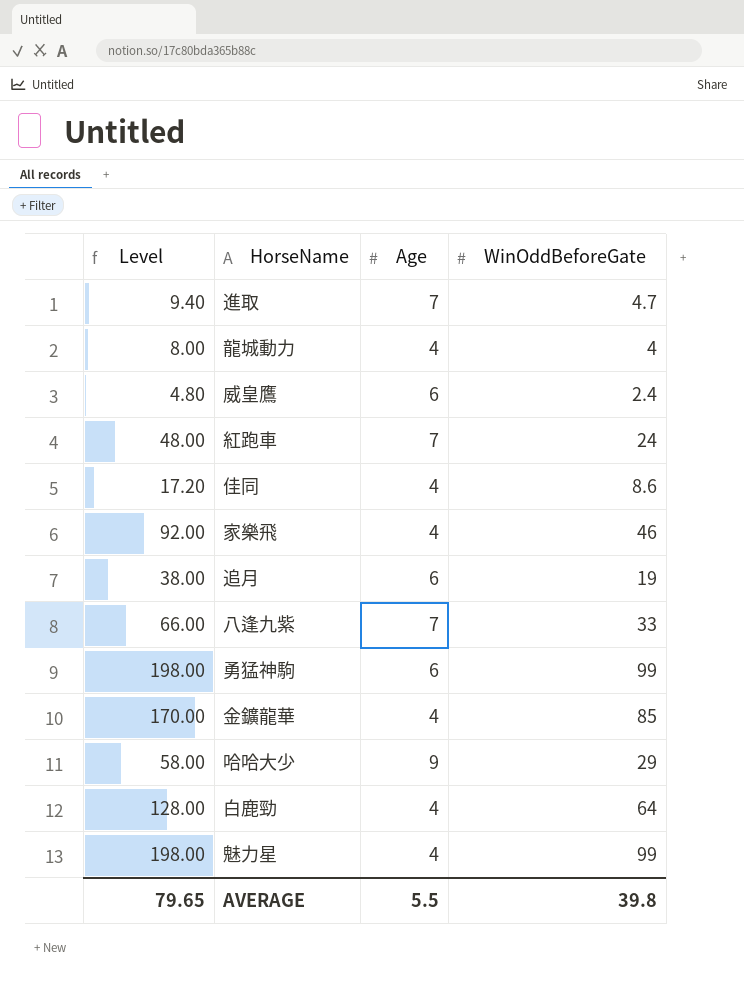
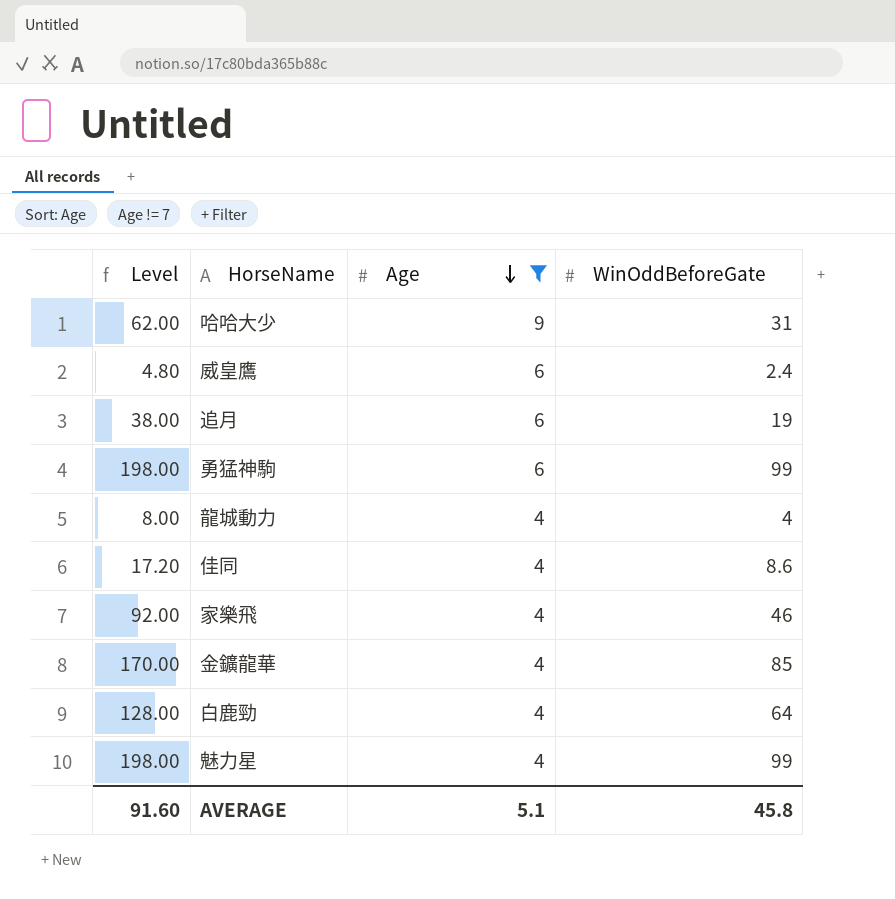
filter: none -> Age != 7
row order: none -> Age descending
哈哈大少 | Level: 58.00 -> 62.00
哈哈大少 | WinOddBeforeGate: 29 -> 31
AVERAGE | Level: 79.65 -> 91.60
AVERAGE | Age: 5.5 -> 5.1
AVERAGE | WinOddBeforeGate: 39.8 -> 45.8

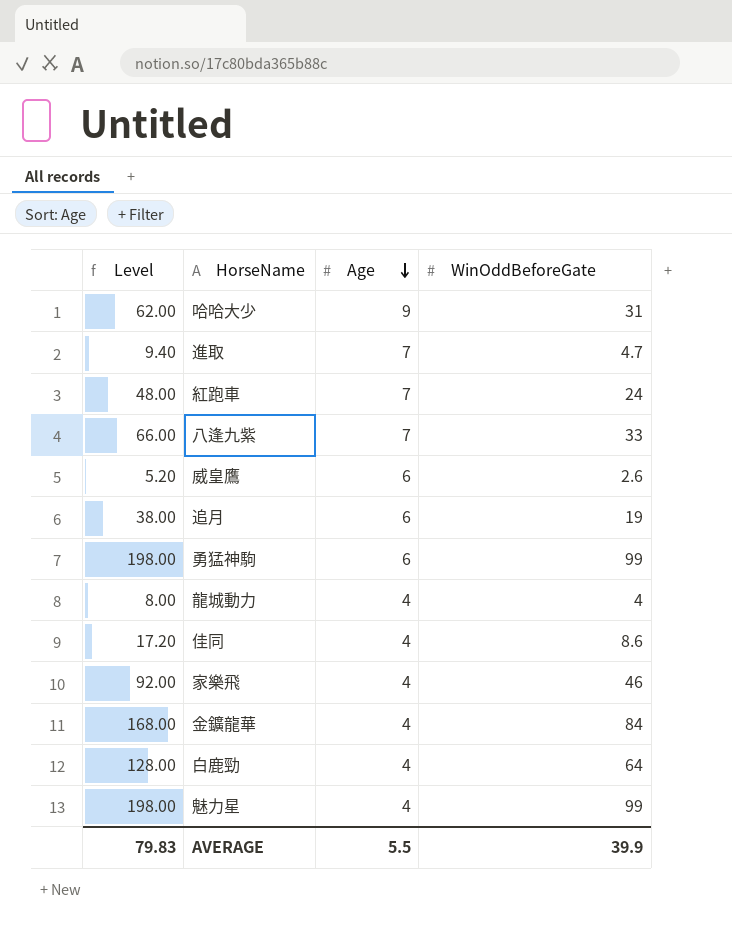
filter: Age != 7 -> none
威皇鷹 | Level: 4.80 -> 5.20
威皇鷹 | WinOddBeforeGate: 2.4 -> 2.6
金鑛龍華 | Level: 170.00 -> 168.00
金鑛龍華 | WinOddBeforeGate: 85 -> 84
AVERAGE | Level: 91.60 -> 79.83
AVERAGE | Age: 5.1 -> 5.5
AVERAGE | WinOddBeforeGate: 45.8 -> 39.9

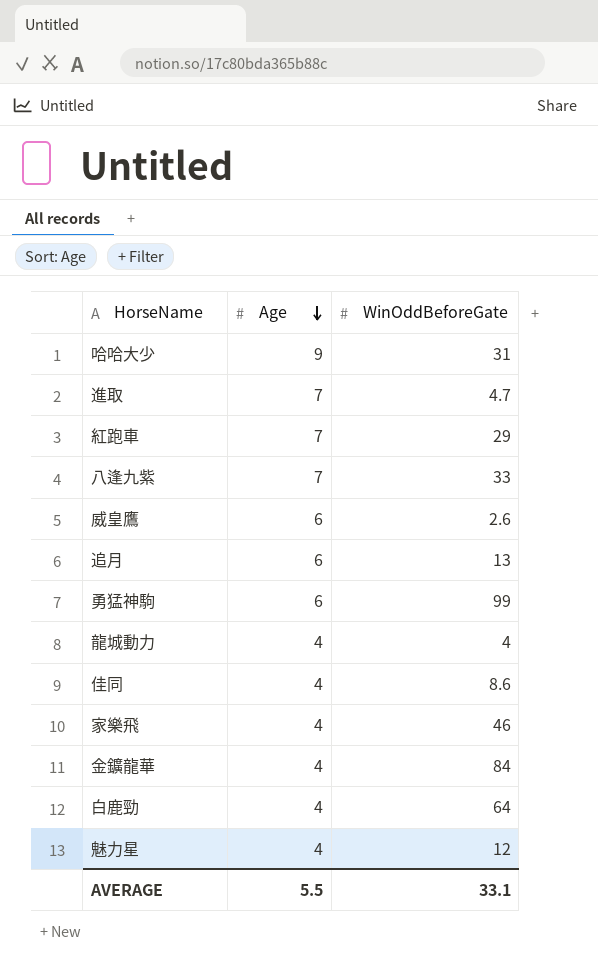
column Level | formula: [WinOddBeforeGate] * 2 -> none
紅跑車 | WinOddBeforeGate: 24 -> 29
追月 | WinOddBeforeGate: 19 -> 13
魅力星 | WinOddBeforeGate: 99 -> 12
AVERAGE | WinOddBeforeGate: 39.9 -> 33.1

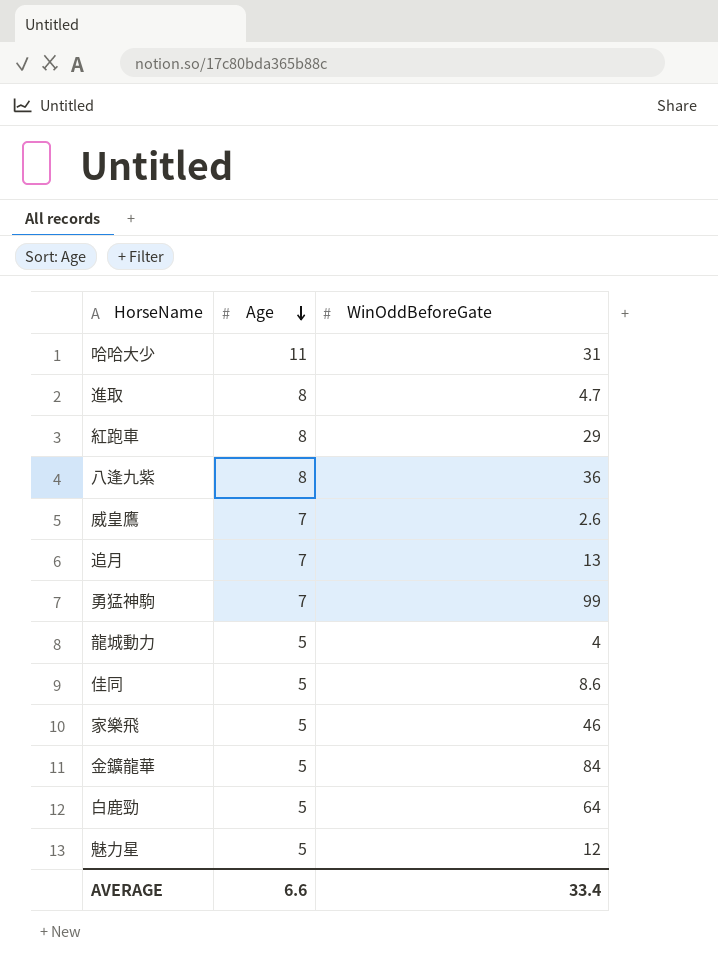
哈哈大少 | Age: 9 -> 11
進取 | Age: 7 -> 8
紅跑車 | Age: 7 -> 8
八逢九紫 | Age: 7 -> 8
八逢九紫 | WinOddBeforeGate: 33 -> 36
威皇鷹 | Age: 6 -> 7
追月 | Age: 6 -> 7
勇猛神駒 | Age: 6 -> 7
龍城動力 | Age: 4 -> 5
佳同 | Age: 4 -> 5
家樂飛 | Age: 4 -> 5
金鑛龍華 | Age: 4 -> 5
白鹿勁 | Age: 4 -> 5
魅力星 | Age: 4 -> 5
AVERAGE | Age: 5.5 -> 6.6
AVERAGE | WinOddBeforeGate: 33.1 -> 33.4

